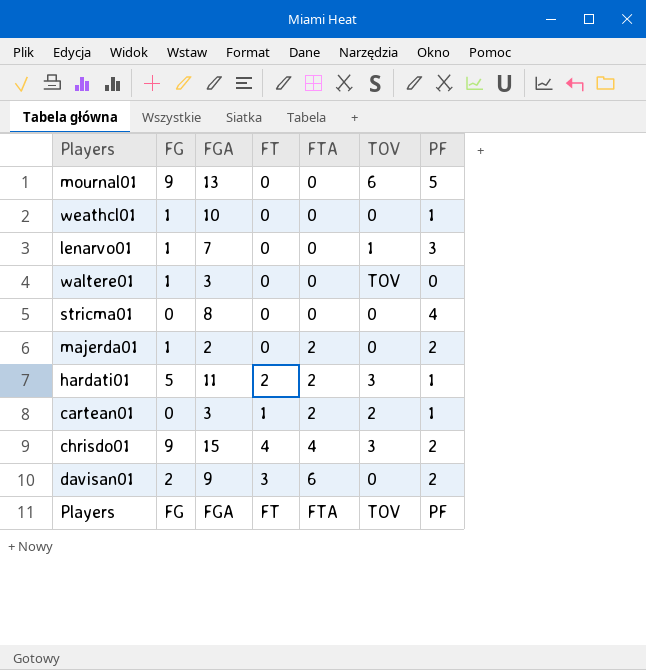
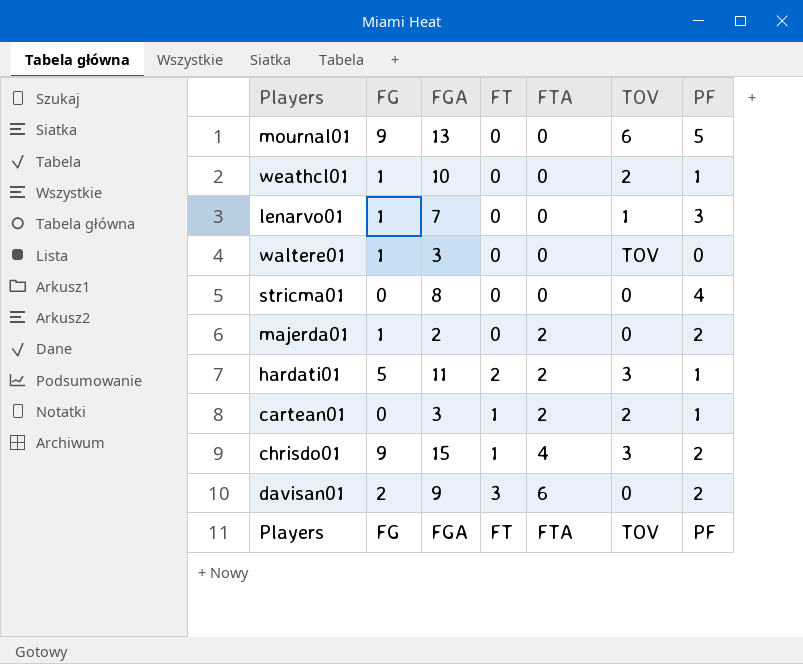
weathcl01 | TOV: 0 -> 2
chrisdo01 | FT: 4 -> 1

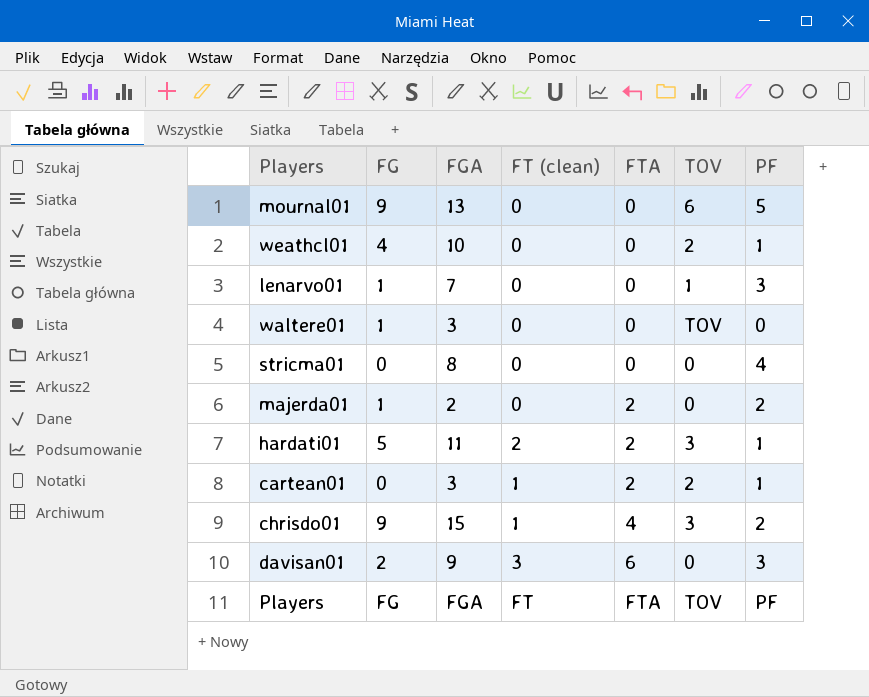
column name: FT -> FT (clean)
weathcl01 | FG: 1 -> 4
davisan01 | PF: 2 -> 3

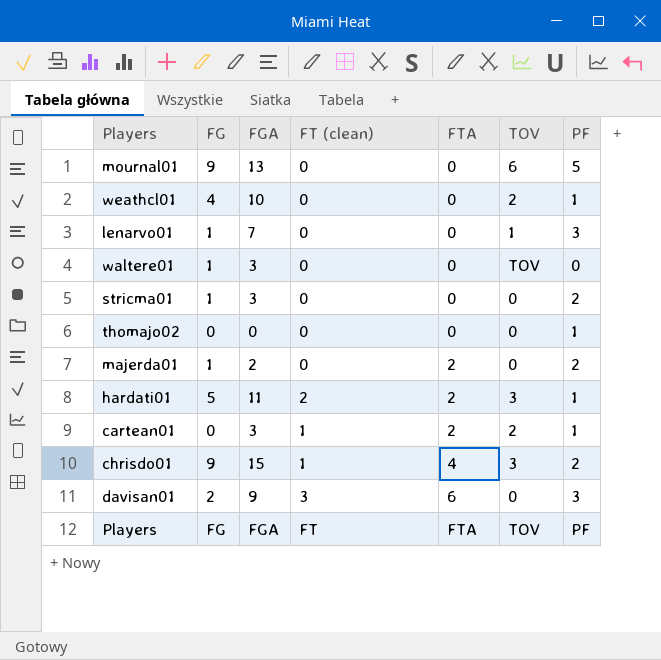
stricma01 | FG: 0 -> 1
stricma01 | FGA: 8 -> 3
stricma01 | PF: 4 -> 2
row thomajo02: none -> 0 | 0 | 0 | 0 | 0 | 1

